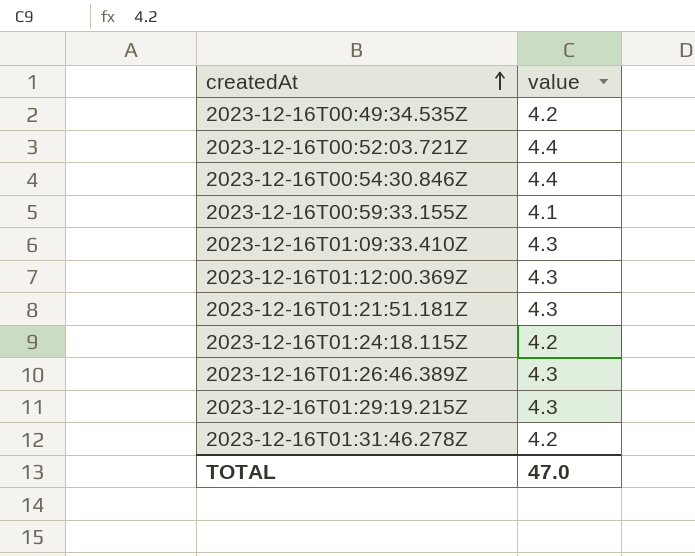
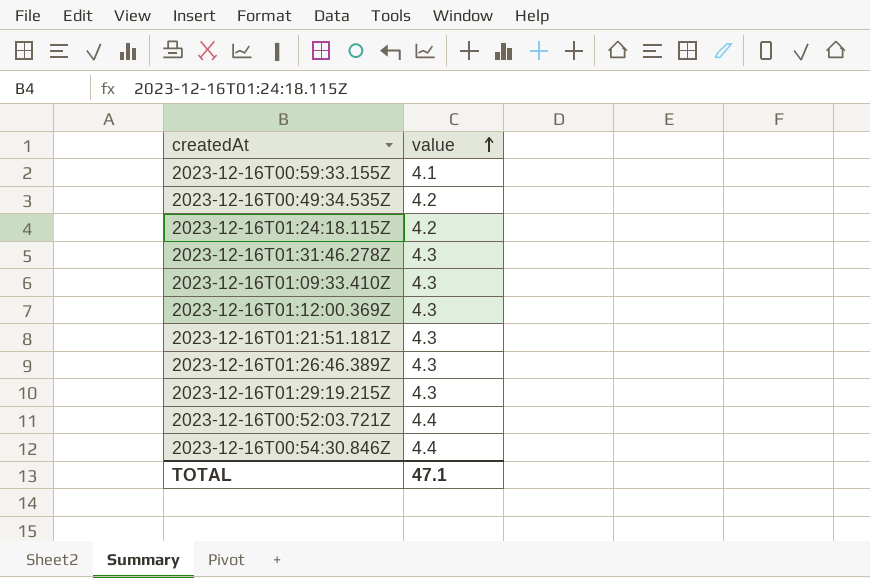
row order: createdAt ascending -> value ascending
2023-12-16T01:31:46.278Z | value: 4.2 -> 4.3
TOTAL | value: 47.0 -> 47.1

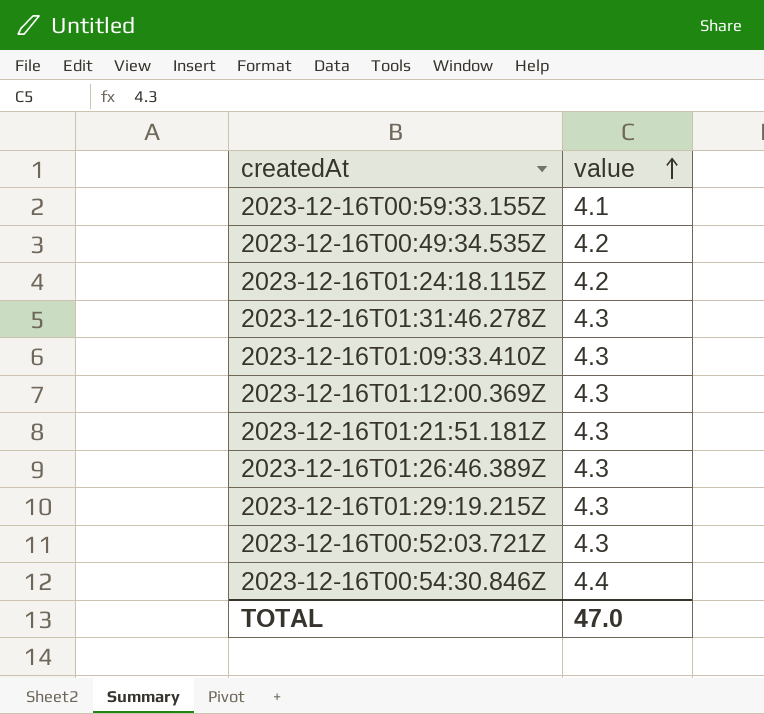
2023-12-16T00:52:03.721Z | value: 4.4 -> 4.3
TOTAL | value: 47.1 -> 47.0

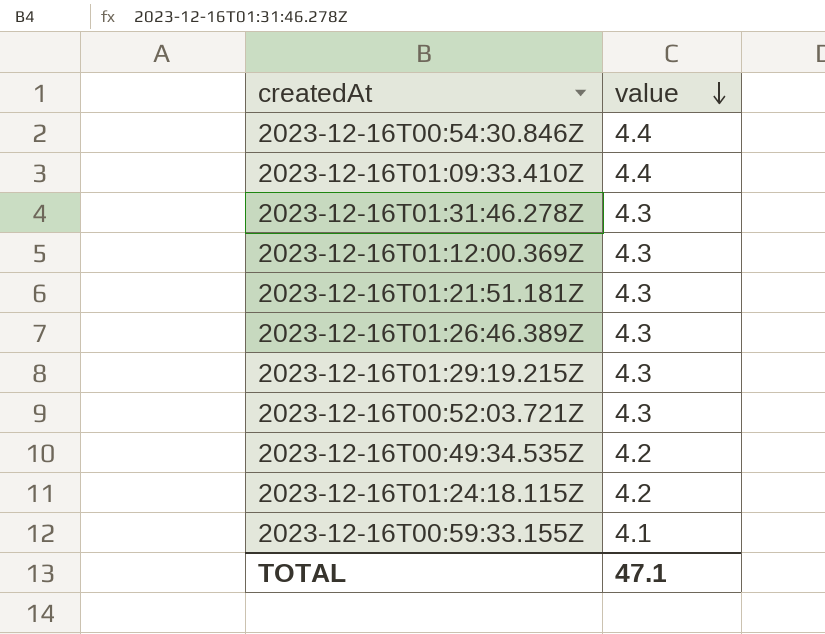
row order: value ascending -> value descending
2023-12-16T01:09:33.410Z | value: 4.3 -> 4.4
TOTAL | value: 47.0 -> 47.1

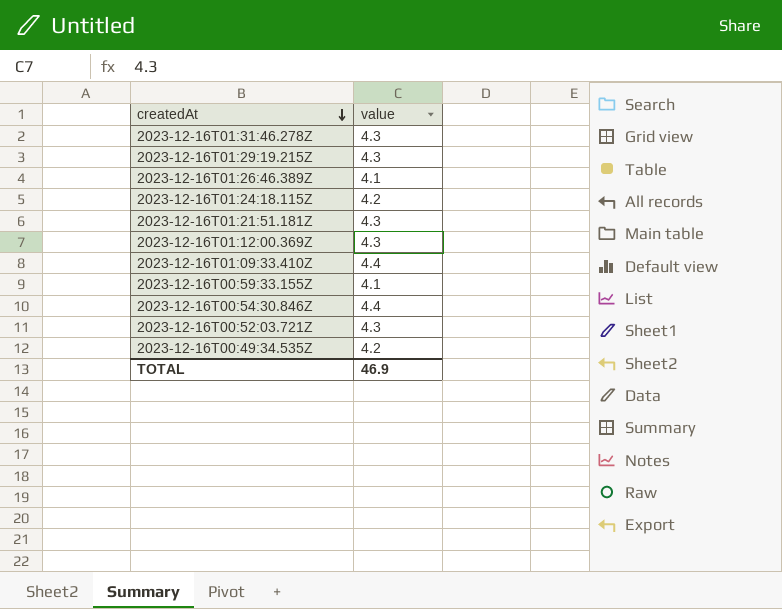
row order: value descending -> createdAt descending
2023-12-16T01:26:46.389Z | value: 4.3 -> 4.1
TOTAL | value: 47.1 -> 46.9

